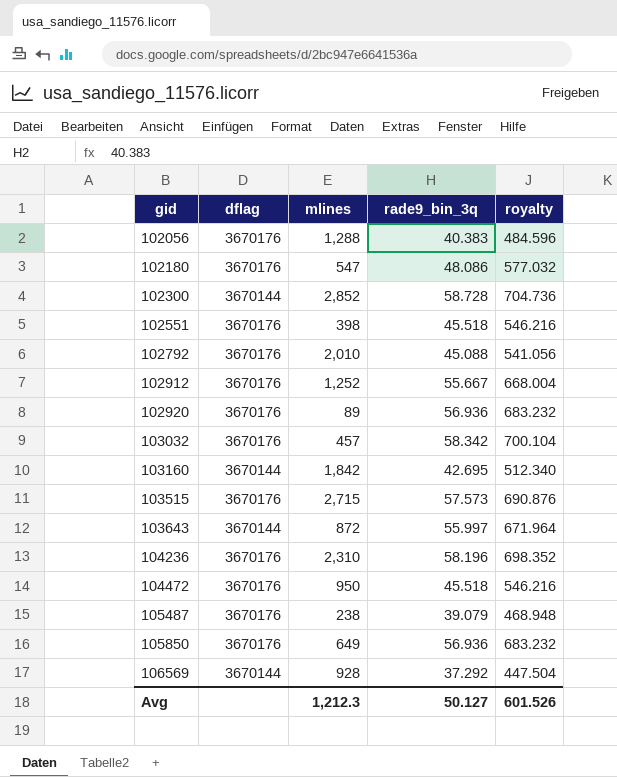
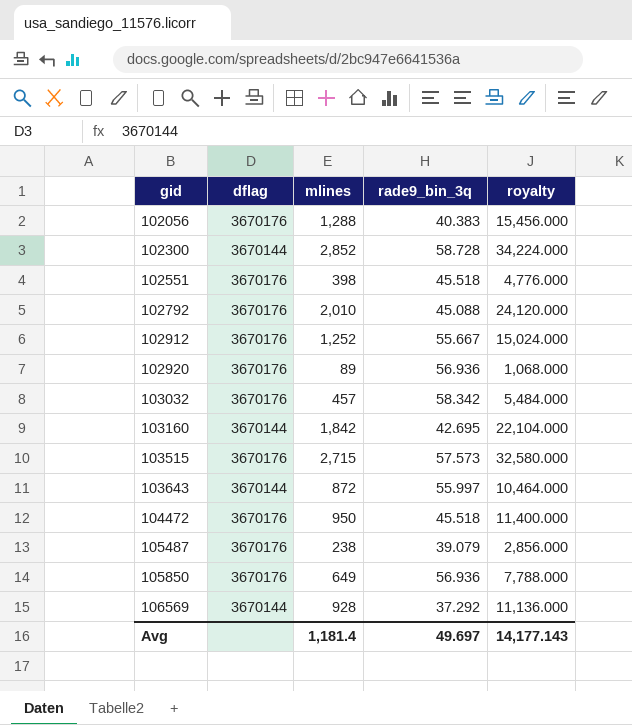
column royalty | formula: [rade9_bin_3q] * 12 -> [mlines] * 12
row 102180: 3670176 | 547 | 48.086 | 577.032 -> none
row 104236: 3670176 | 2,310 | 58.196 | 698.352 -> none
Avg | mlines: 1,212.3 -> 1,181.4
Avg | rade9_bin_3q: 50.127 -> 49.697
Avg | royalty: 601.526 -> 14,177.143

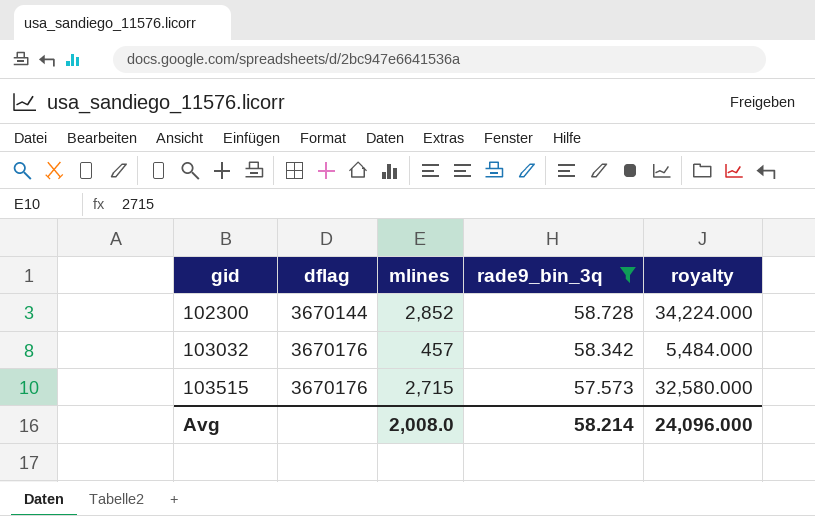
filter: none -> rade9_bin_3q >= 57.573
Avg | mlines: 1,181.4 -> 2,008.0
Avg | rade9_bin_3q: 49.697 -> 58.214
Avg | royalty: 14,177.143 -> 24,096.000

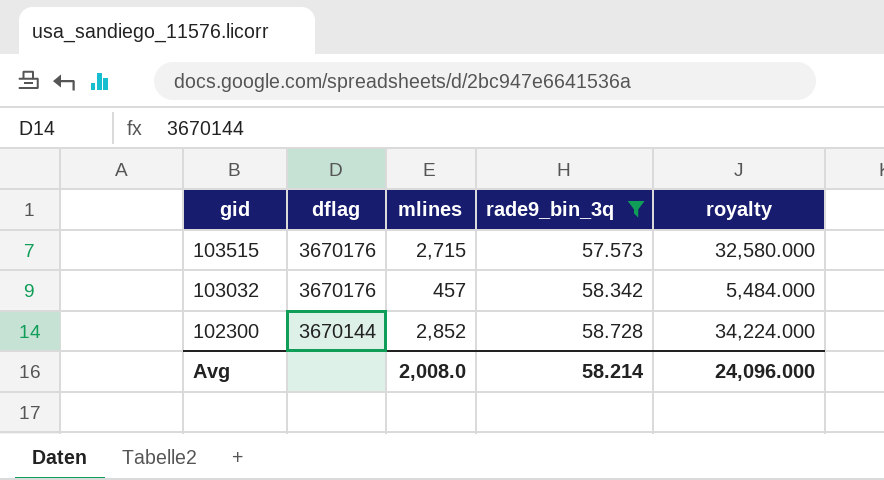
row order: gid ascending -> gid descending

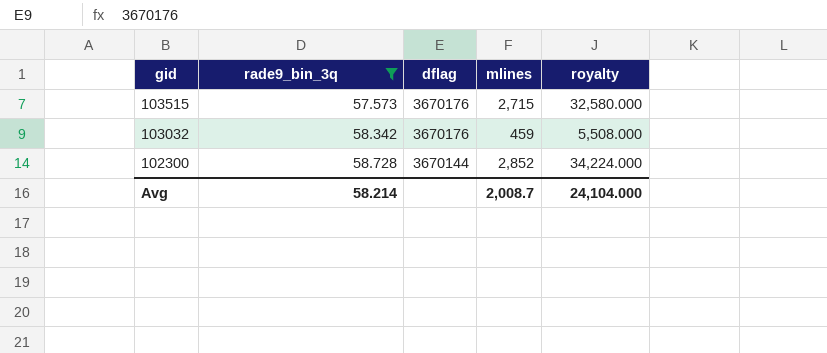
column rade9_bin_3q | position: 4 -> 2
103032 | mlines: 457 -> 459
103032 | royalty: 5,484.000 -> 5,508.000
Avg | mlines: 2,008.0 -> 2,008.7
Avg | royalty: 24,096.000 -> 24,104.000

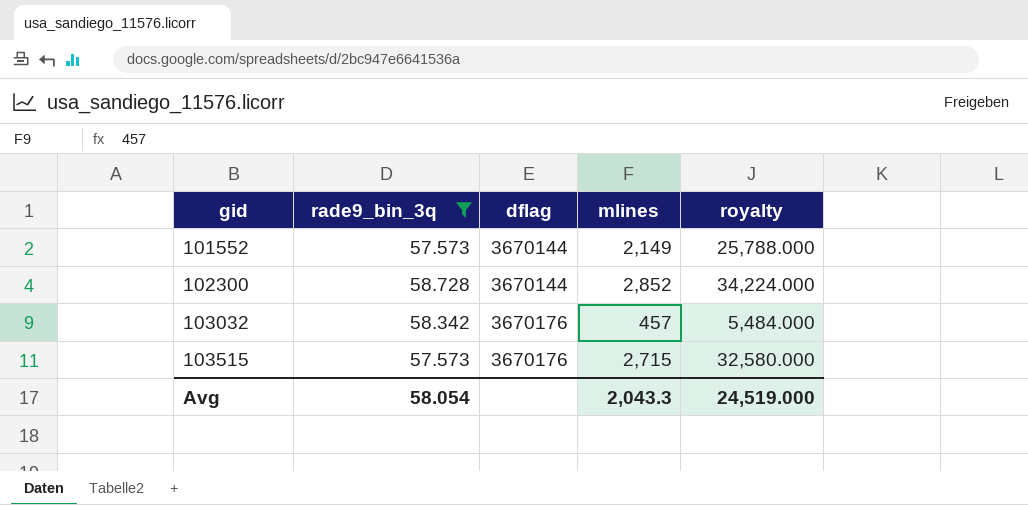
row order: gid descending -> gid ascending
row 101552: none -> 57.573 | 3670144 | 2,149 | 25,788.000
103032 | mlines: 459 -> 457
103032 | royalty: 5,508.000 -> 5,484.000
Avg | rade9_bin_3q: 58.214 -> 58.054
Avg | mlines: 2,008.7 -> 2,043.3
Avg | royalty: 24,104.000 -> 24,519.000

